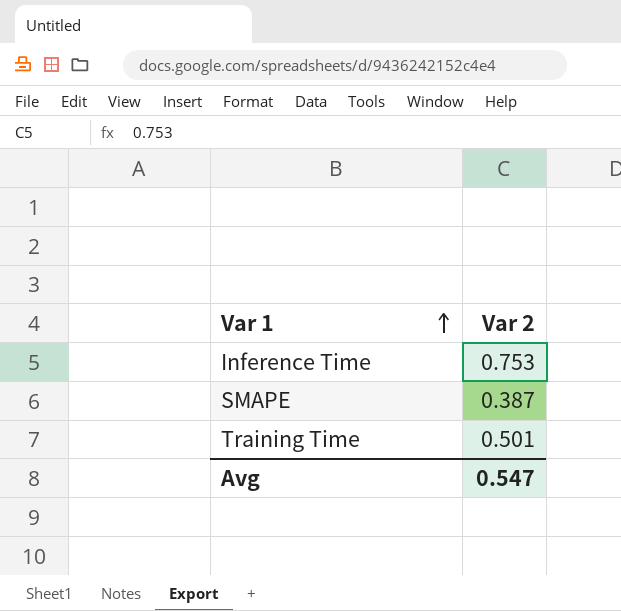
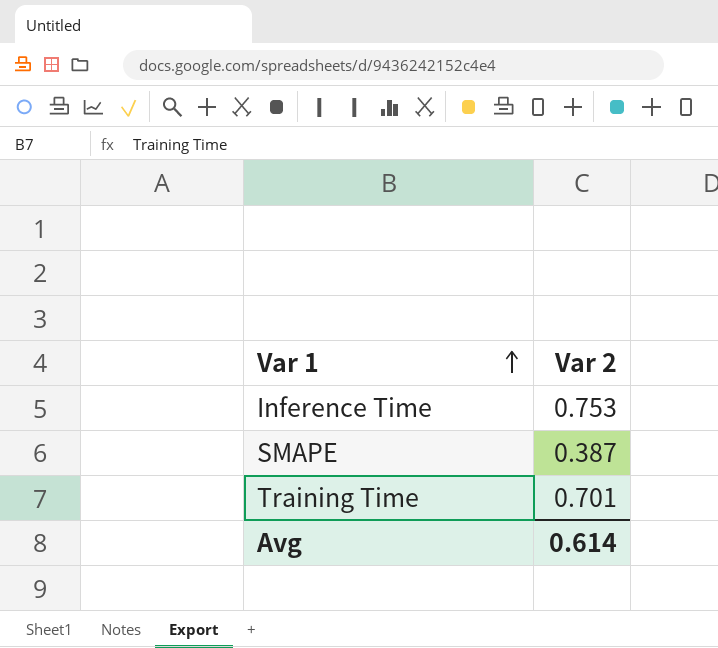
Training Time | Var 2: 0.501 -> 0.701
Avg | Var 2: 0.547 -> 0.614

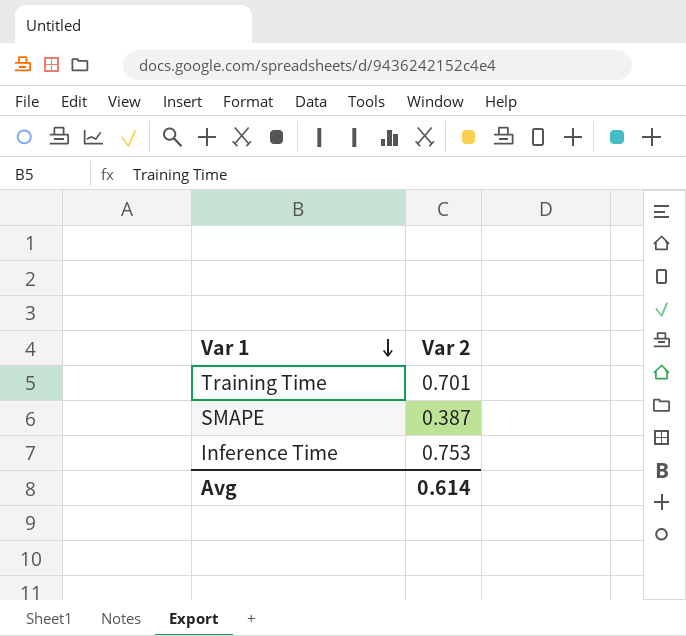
row order: Var 1 ascending -> Var 1 descending

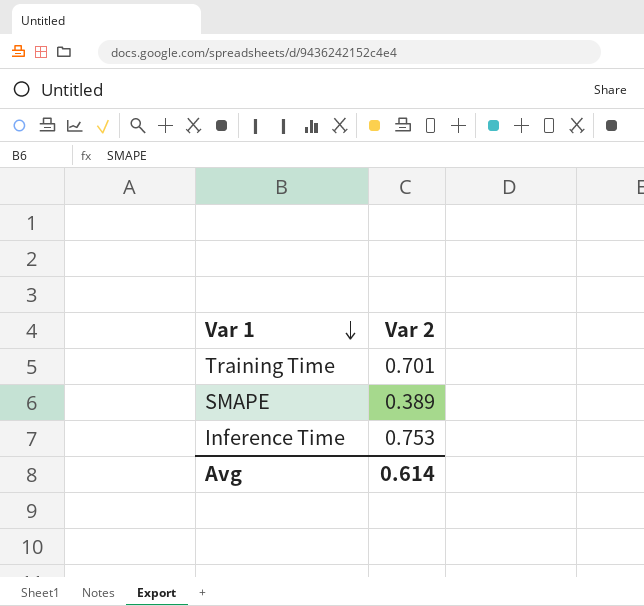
SMAPE | Var 2: 0.387 -> 0.389

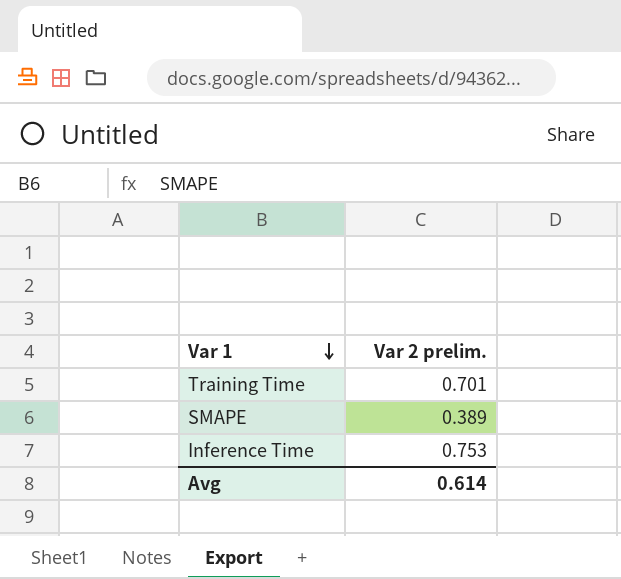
column name: Var 2 -> Var 2 prelim.

